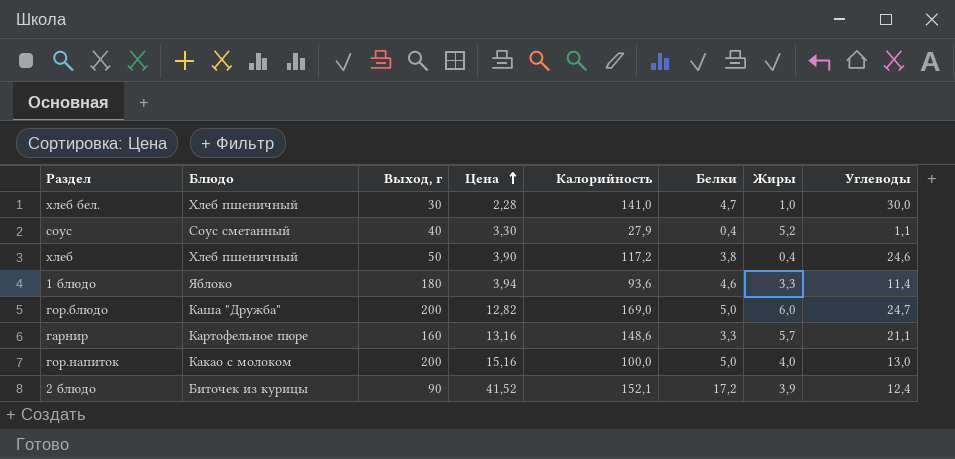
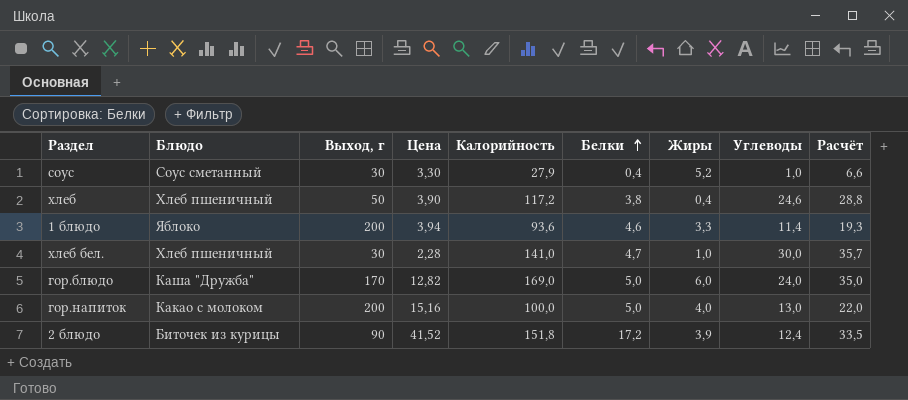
row order: Цена ascending -> Белки ascending
column Расчёт | formula: none -> [Белки] + [Жиры] + [Углеводы]
row гарнир: Картофельное пюре | 160 | 13,16 | 148,6 | 3,3 | 5,7 | 21,1 -> none
соус | Выход, г: 40 -> 30
соус | Углеводы: 1,1 -> 1,0
1 блюдо | Выход, г: 180 -> 200
гор.блюдо | Выход, г: 200 -> 170
гор.блюдо | Углеводы: 24,7 -> 24,0
2 блюдо | Калорийность: 152,1 -> 151,8

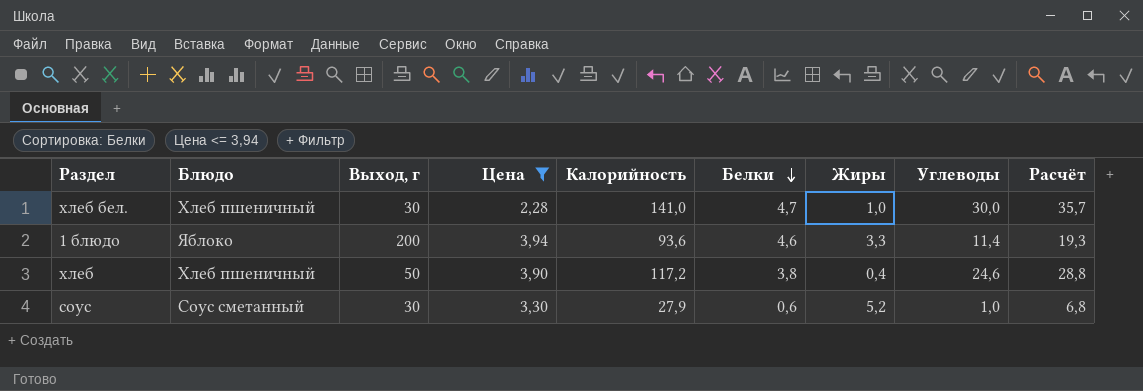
filter: none -> Цена <= 3,94
row order: Белки ascending -> Белки descending
соус | Белки: 0,4 -> 0,6
соус | Расчёт: 6,6 -> 6,8

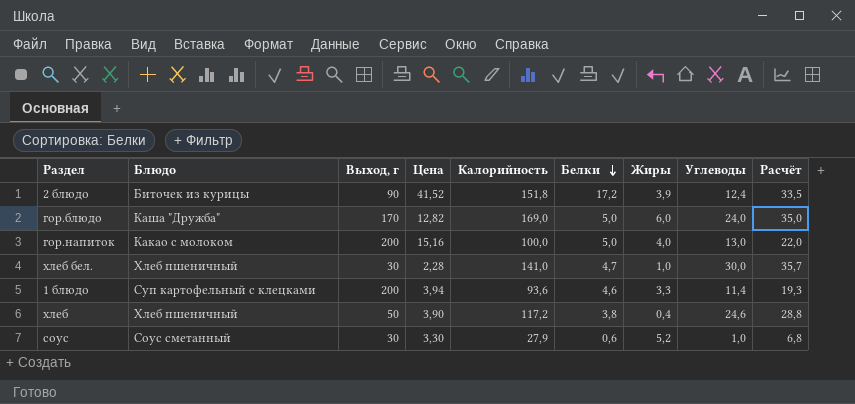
filter: Цена <= 3,94 -> none
1 блюдо | Блюдо: Яблоко -> Суп картофельный с клецками

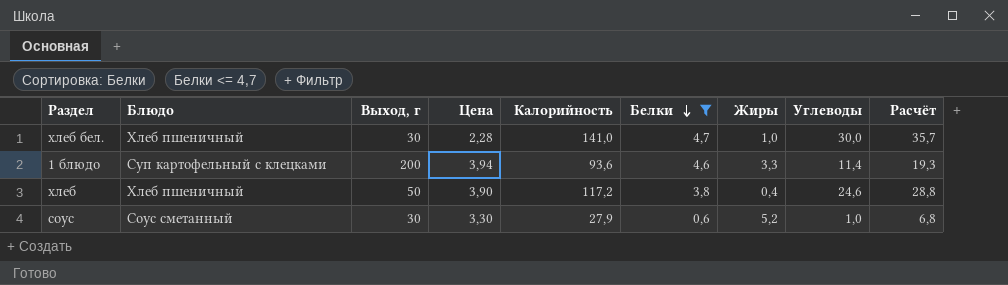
filter: none -> Белки <= 4,7

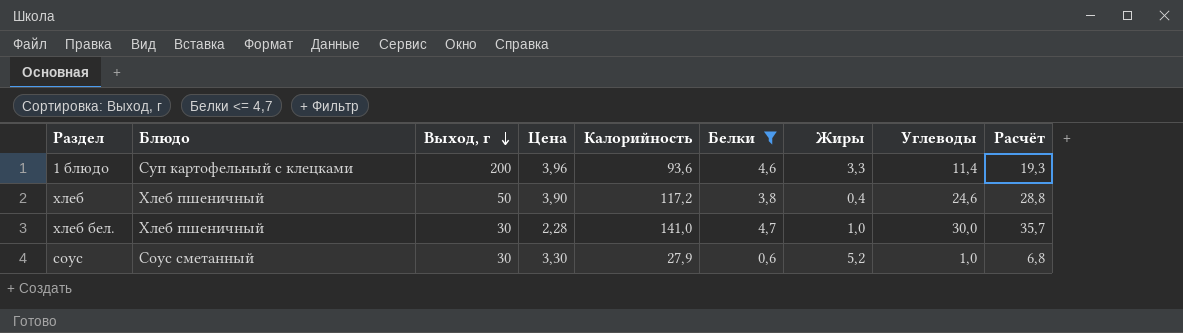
row order: Белки descending -> Выход, г descending
1 блюдо | Цена: 3,94 -> 3,96

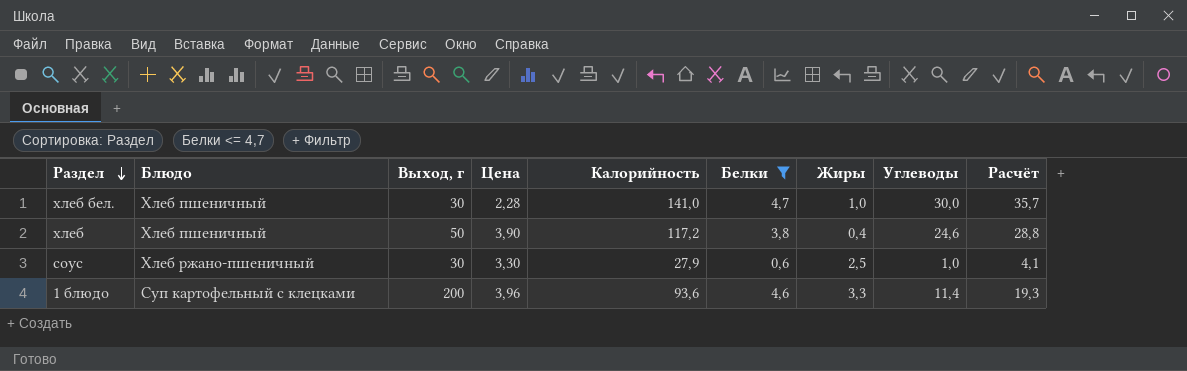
row order: Выход, г descending -> Раздел descending
соус | Блюдо: Соус сметанный -> Хлеб ржано-пшеничный
соус | Жиры: 5,2 -> 2,5
соус | Расчёт: 6,8 -> 4,1

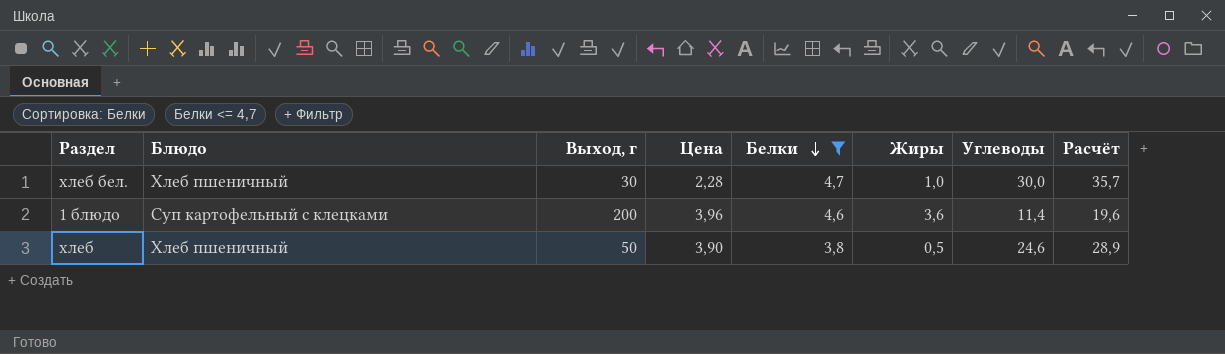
row order: Раздел descending -> Белки descending
column Калорийность | position: 5 -> none
row соус: Хлеб ржано-пшеничный | 30 | 3,30 | 27,9 | 0,6 | 2,5 | 1,0 | 4,1 -> none
1 блюдо | Жиры: 3,3 -> 3,6
1 блюдо | Расчёт: 19,3 -> 19,6
хлеб | Жиры: 0,4 -> 0,5
хлеб | Расчёт: 28,8 -> 28,9

